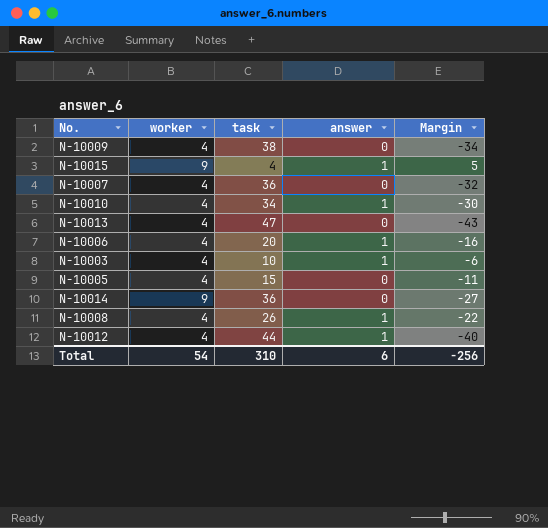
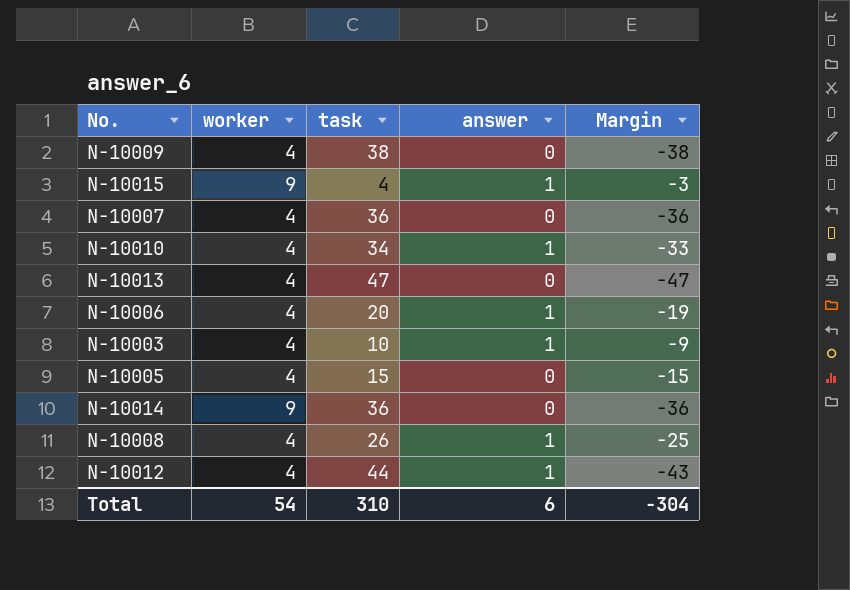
column Margin | formula: [worker] - [task] -> [answer] - [task]
Total | Margin: -256 -> -304

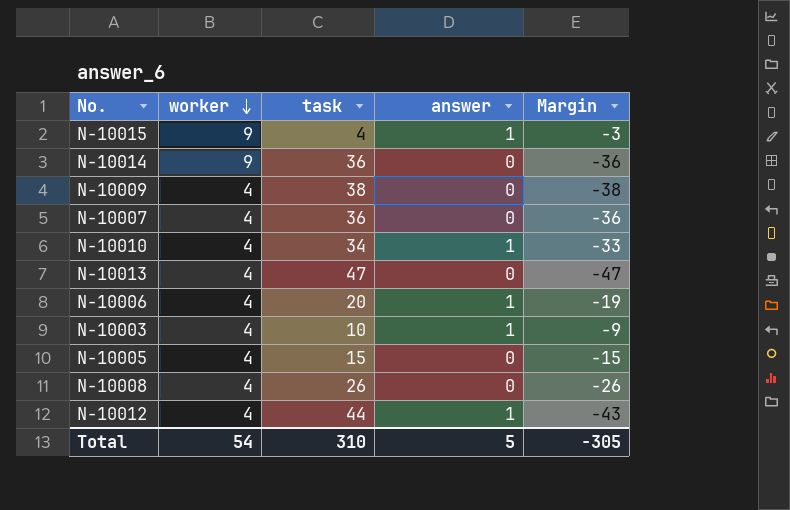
row order: none -> worker descending
N-10008 | answer: 1 -> 0
N-10008 | Margin: -25 -> -26
Total | answer: 6 -> 5
Total | Margin: -304 -> -305

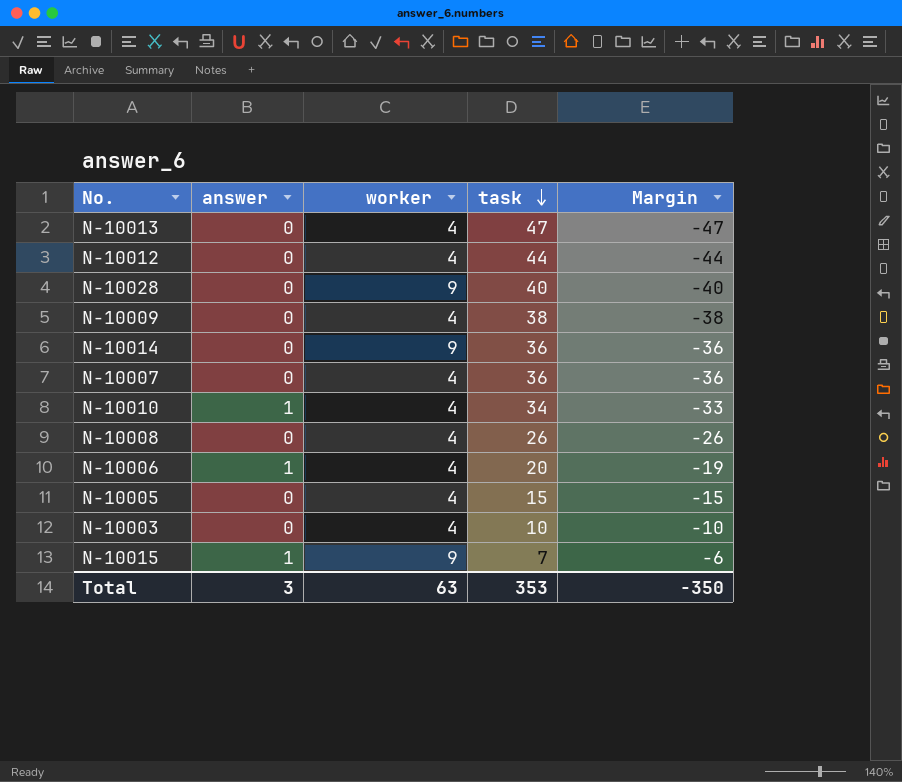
row order: worker descending -> task descending
column answer | position: 4 -> 2
N-10012 | answer: 1 -> 0
N-10012 | Margin: -43 -> -44
row N-10028: none -> 0 | 9 | 40 | -40
N-10003 | answer: 1 -> 0
N-10003 | Margin: -9 -> -10
N-10015 | task: 4 -> 7
N-10015 | Margin: -3 -> -6
Total | answer: 5 -> 3
Total | worker: 54 -> 63
Total | task: 310 -> 353
Total | Margin: -305 -> -350

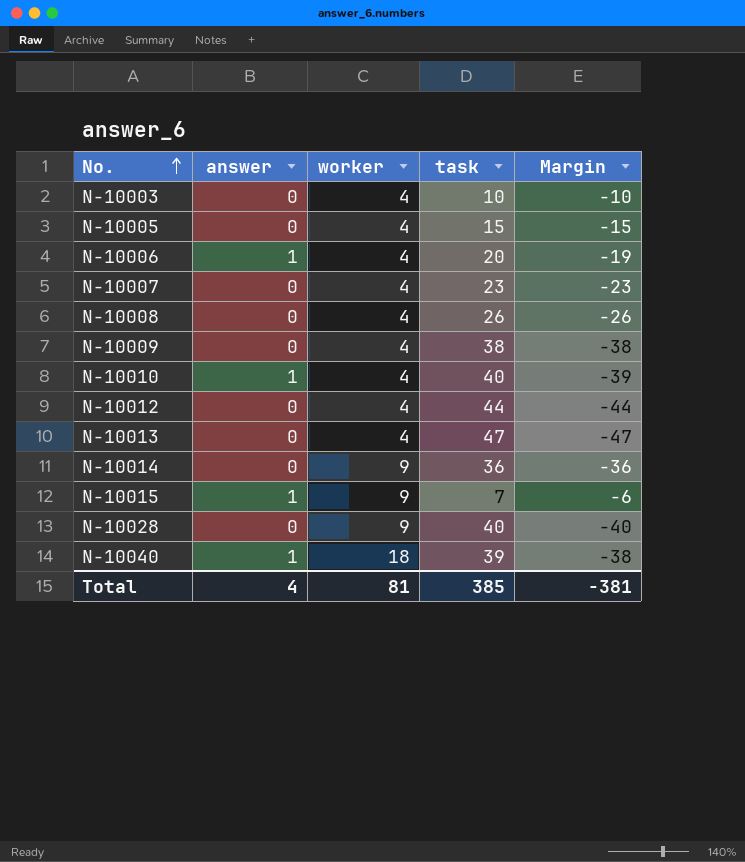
row order: task descending -> No. ascending
N-10007 | task: 36 -> 23
N-10007 | Margin: -36 -> -23
N-10010 | task: 34 -> 40
N-10010 | Margin: -33 -> -39
row N-10040: none -> 1 | 18 | 39 | -38
Total | answer: 3 -> 4
Total | worker: 63 -> 81
Total | task: 353 -> 385
Total | Margin: -350 -> -381

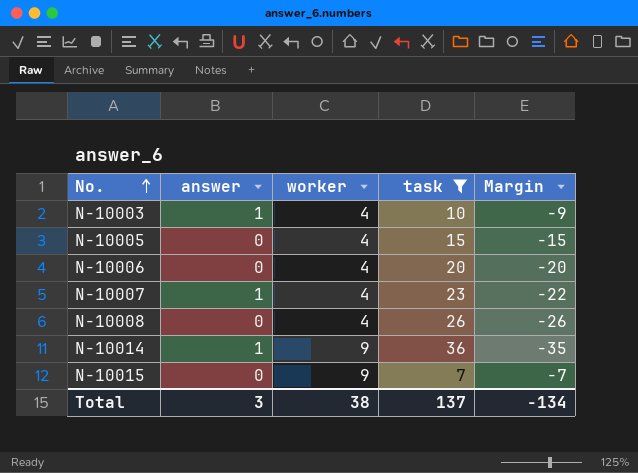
filter: none -> task <= 36
N-10003 | answer: 0 -> 1
N-10003 | Margin: -10 -> -9
N-10006 | answer: 1 -> 0
N-10006 | Margin: -19 -> -20
N-10007 | answer: 0 -> 1
N-10007 | Margin: -23 -> -22
N-10014 | answer: 0 -> 1
N-10014 | Margin: -36 -> -35
N-10015 | answer: 1 -> 0
N-10015 | Margin: -6 -> -7
Total | answer: 4 -> 3
Total | worker: 81 -> 38
Total | task: 385 -> 137
Total | Margin: -381 -> -134

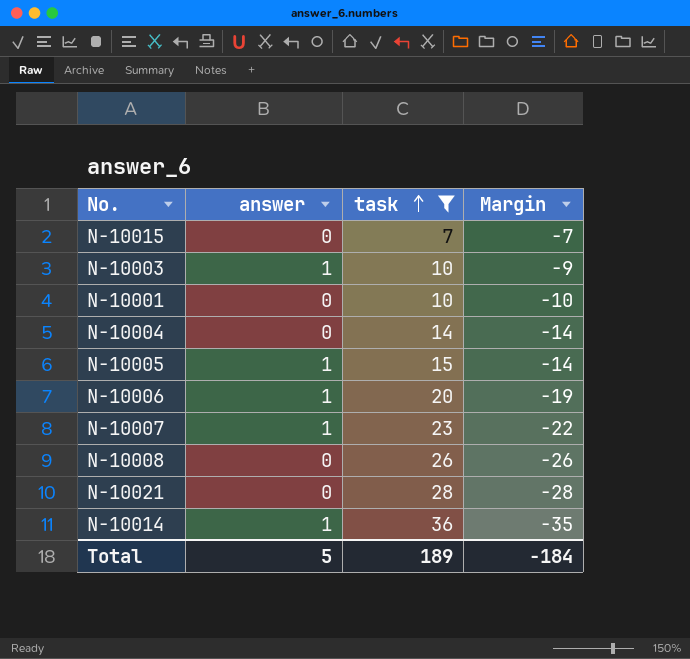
row order: No. ascending -> task ascending
column worker | position: 3 -> none
row N-10001: none -> 0 | 10 | -10
row N-10004: none -> 0 | 14 | -14
N-10005 | answer: 0 -> 1
N-10005 | Margin: -15 -> -14
N-10006 | answer: 0 -> 1
N-10006 | Margin: -20 -> -19
row N-10021: none -> 0 | 28 | -28
Total | answer: 3 -> 5
Total | task: 137 -> 189
Total | Margin: -134 -> -184

